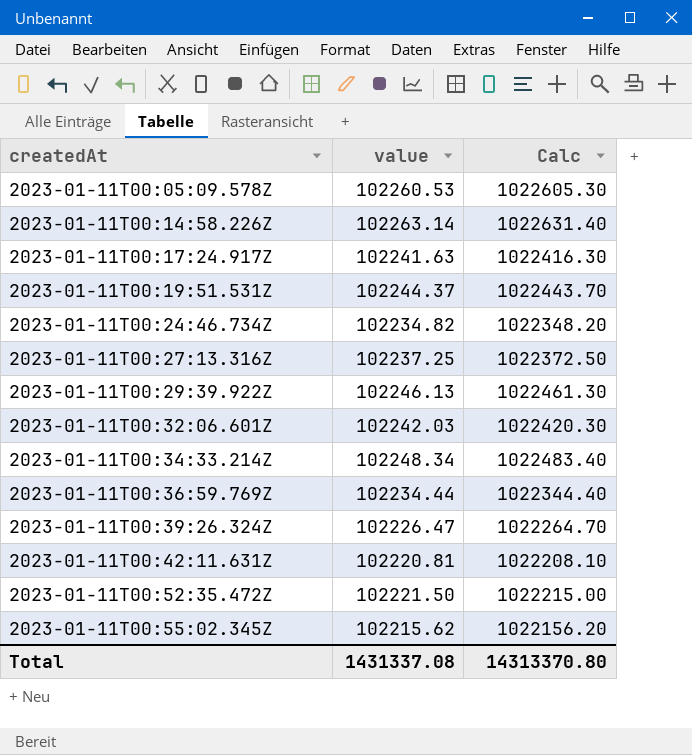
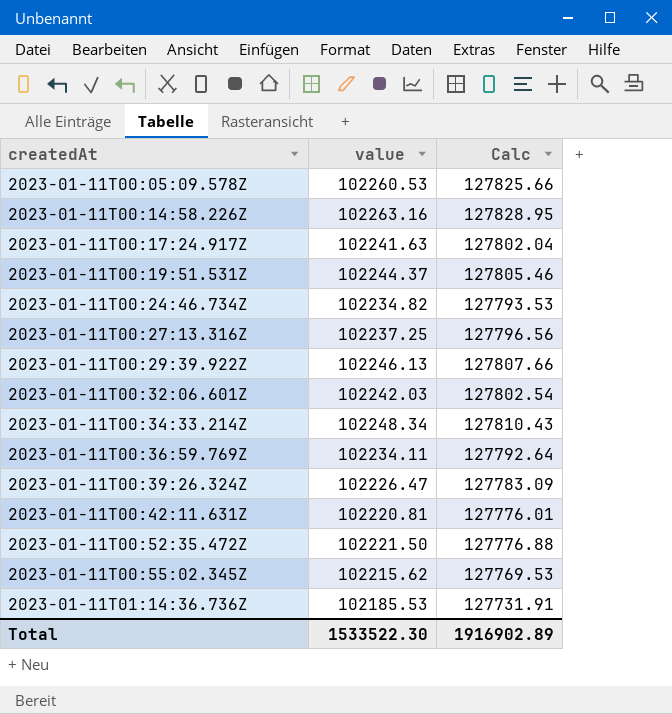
column Calc | formula: [value] * 10 -> [value] * 1.25
2023-01-11T00:14:58.226Z | value: 102263.14 -> 102263.16
2023-01-11T00:36:59.769Z | value: 102234.44 -> 102234.11
row 2023-01-11T01:14:36.736Z: none -> 102185.53 | 127731.91
Total | value: 1431337.08 -> 1533522.30
Total | Calc: 14313370.80 -> 1916902.89

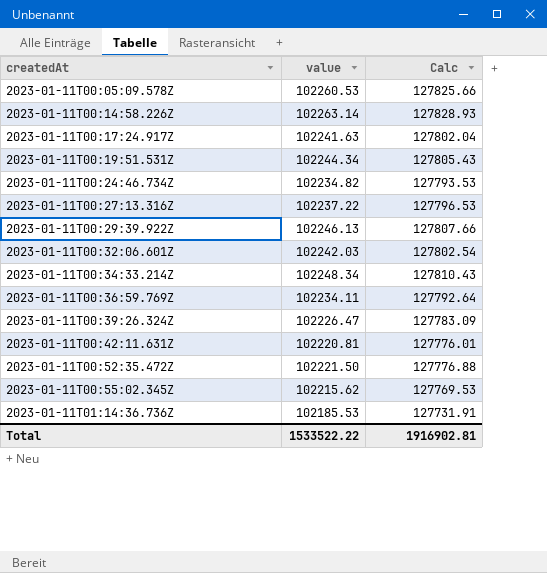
2023-01-11T00:14:58.226Z | value: 102263.16 -> 102263.14
2023-01-11T00:14:58.226Z | Calc: 127828.95 -> 127828.93
2023-01-11T00:19:51.531Z | value: 102244.37 -> 102244.34
2023-01-11T00:19:51.531Z | Calc: 127805.46 -> 127805.43
2023-01-11T00:27:13.316Z | value: 102237.25 -> 102237.22
2023-01-11T00:27:13.316Z | Calc: 127796.56 -> 127796.53
Total | value: 1533522.30 -> 1533522.22
Total | Calc: 1916902.89 -> 1916902.81

